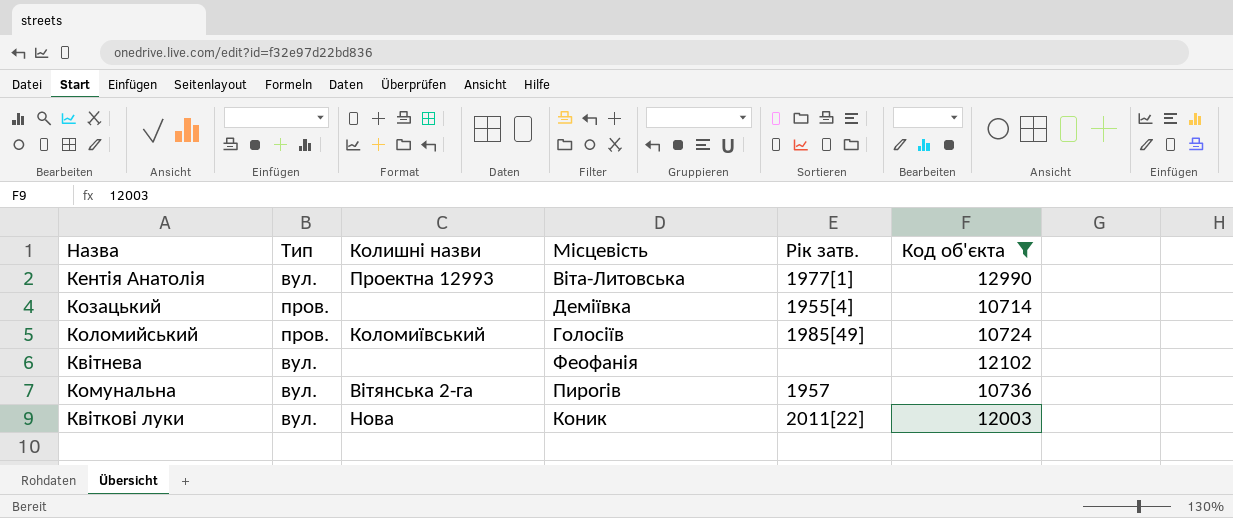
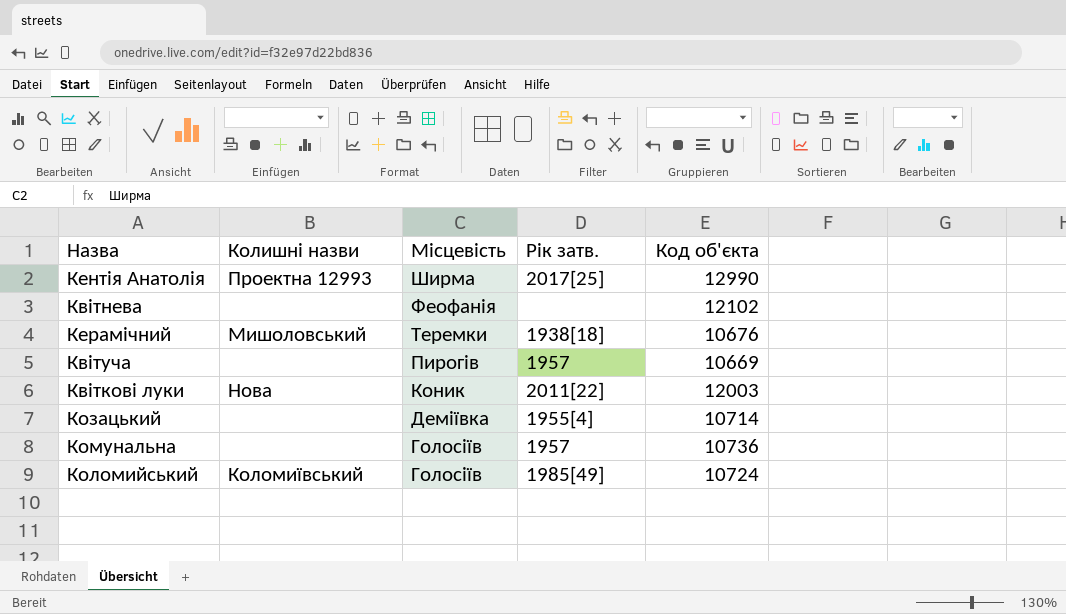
filter: Код об'єкта >= 10714 -> none
row order: none -> Місцевість descending
column Тип | position: 2 -> none
Кентія Анатолія | Місцевість: Віта-Литовська -> Ширма
Кентія Анатолія | Рік затв.: 1977[1] -> 2017[25]
Комунальна | Колишні назви: Вітянська 2-га -> none
Комунальна | Місцевість: Пирогів -> Голосіїв

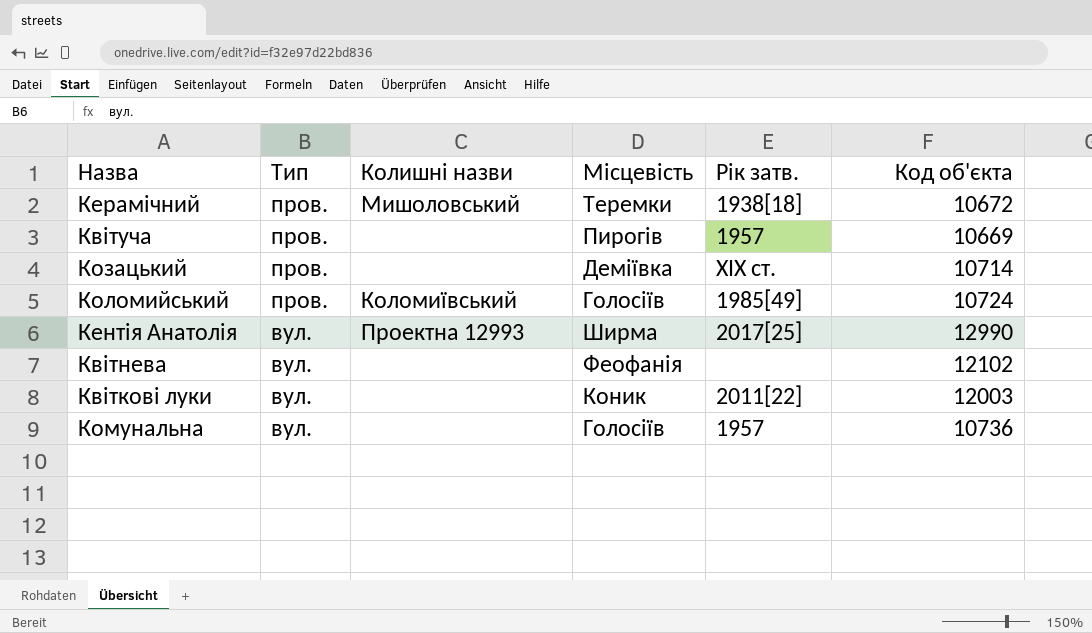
row order: Місцевість descending -> Тип descending
column Тип | position: none -> 2
Керамічний | Код об'єкта: 10676 -> 10672
Козацький | Рік затв.: 1955[4] -> XIX ст.
Квіткові луки | Колишні назви: Нова -> none

